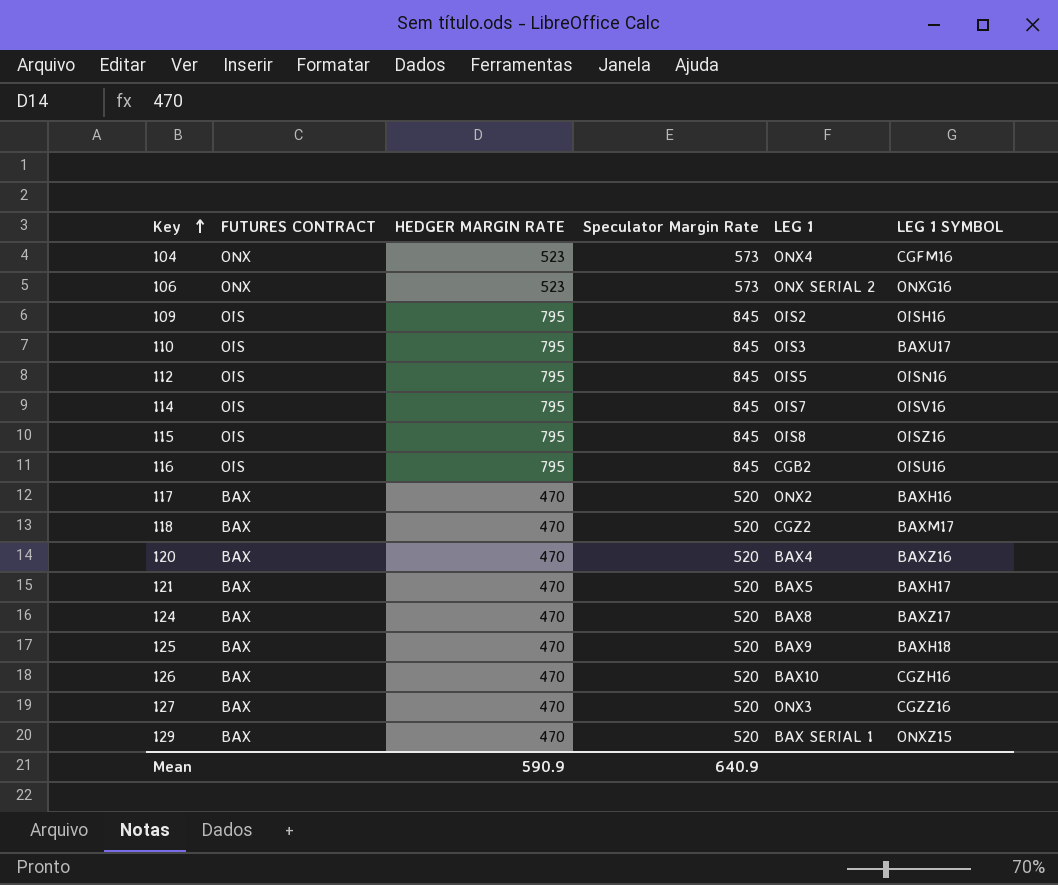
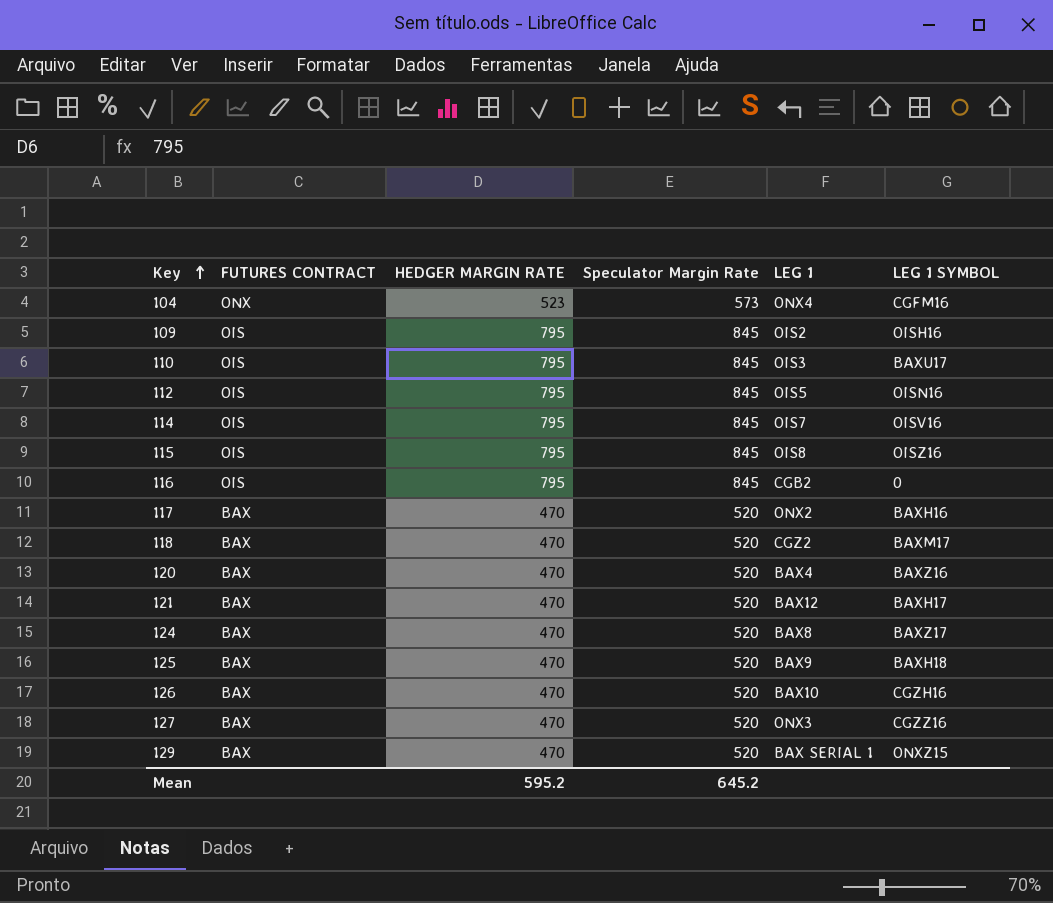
row 106: ONX | 523 | 573 | ONX SERIAL 2 | ONXG16 -> none
116 | LEG 1 SYMBOL: OISU16 -> 0
121 | LEG 1: BAX5 -> BAX12
Mean | HEDGER MARGIN RATE: 590.9 -> 595.2
Mean | Speculator Margin Rate: 640.9 -> 645.2

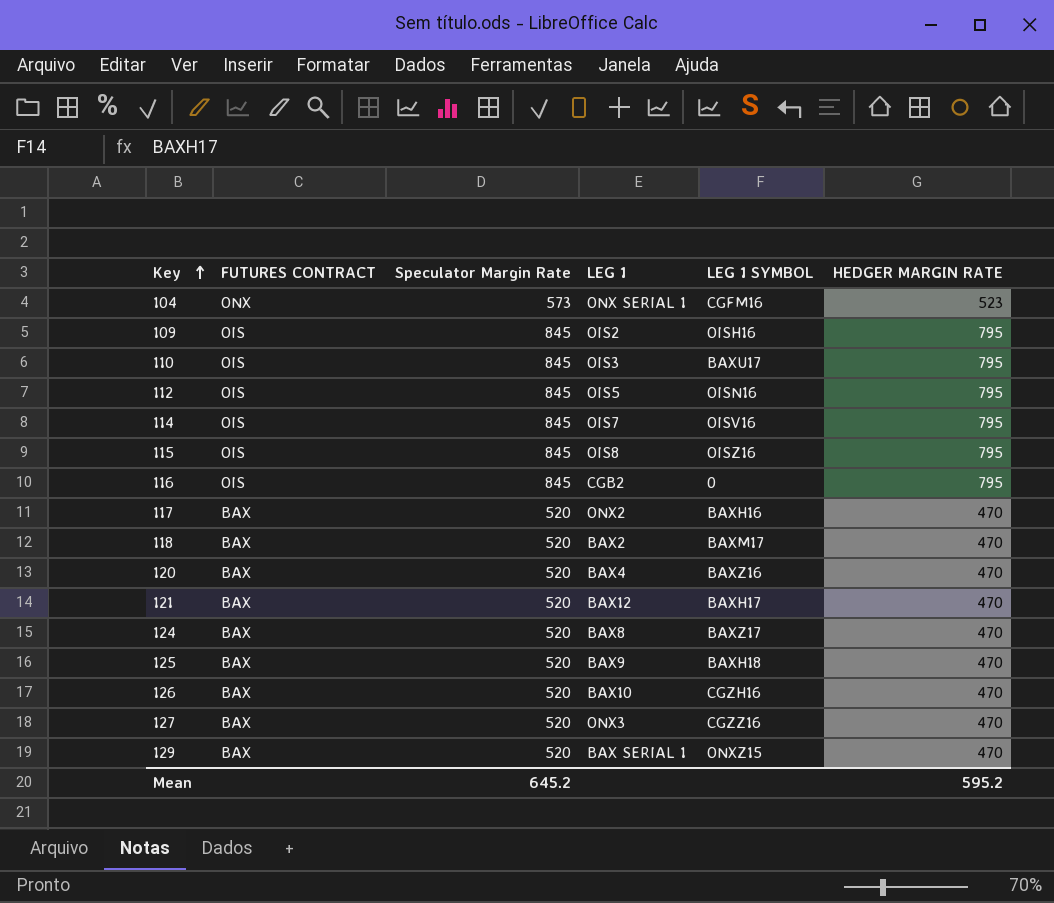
column HEDGER MARGIN RATE | position: 3 -> 6
104 | LEG 1: ONX4 -> ONX SERIAL 1
118 | LEG 1: CGZ2 -> BAX2

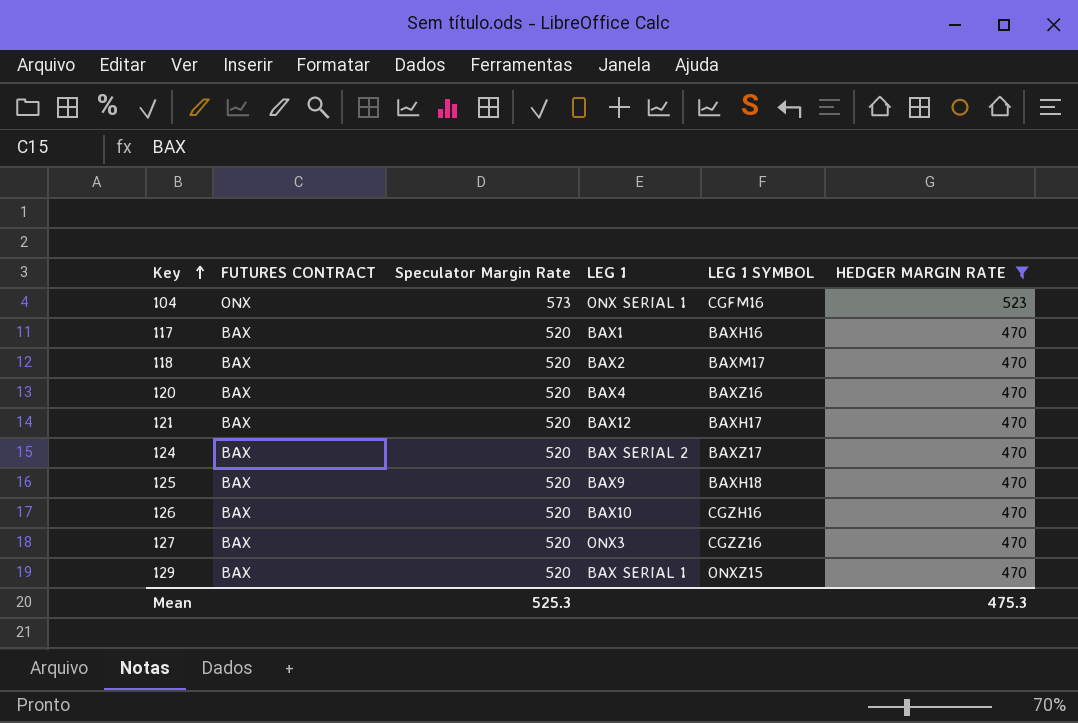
filter: none -> HEDGER MARGIN RATE != 795
117 | LEG 1: ONX2 -> BAX1
124 | LEG 1: BAX8 -> BAX SERIAL 2
Mean | Speculator Margin Rate: 645.2 -> 525.3
Mean | HEDGER MARGIN RATE: 595.2 -> 475.3

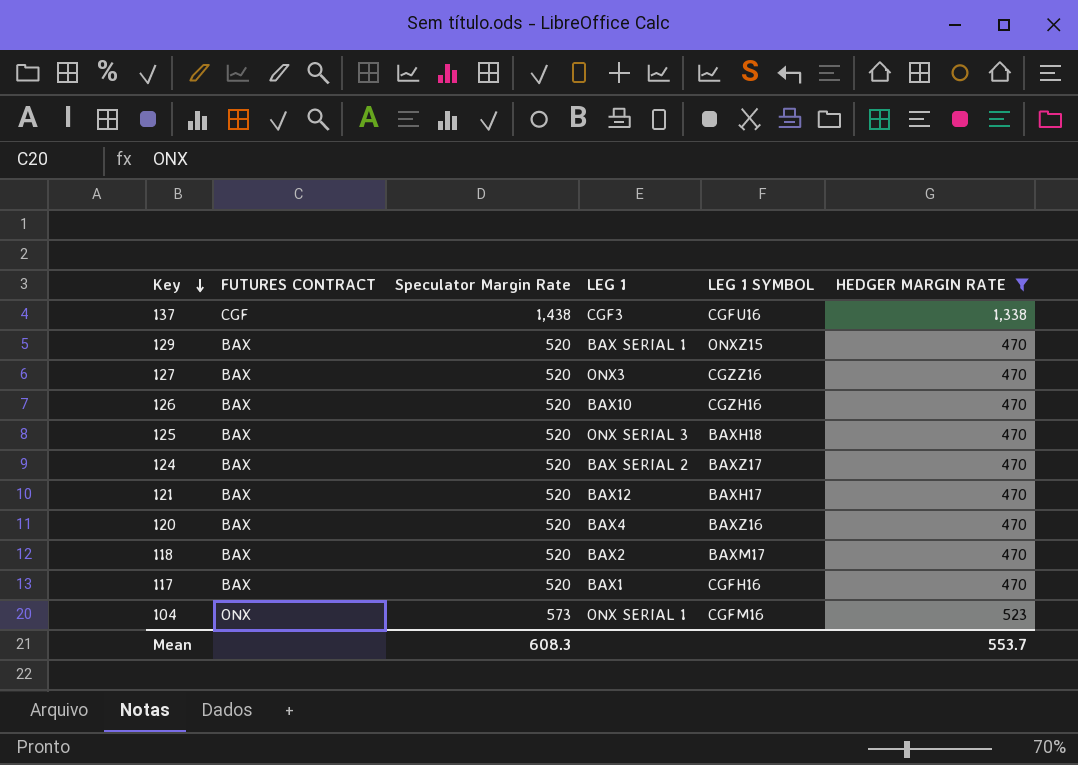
row order: Key ascending -> Key descending
row 137: none -> CGF | 1,438 | CGF3 | CGFU16 | 1,338
125 | LEG 1: BAX9 -> ONX SERIAL 3
117 | LEG 1 SYMBOL: BAXH16 -> CGFH16
Mean | Speculator Margin Rate: 525.3 -> 608.3
Mean | HEDGER MARGIN RATE: 475.3 -> 553.7

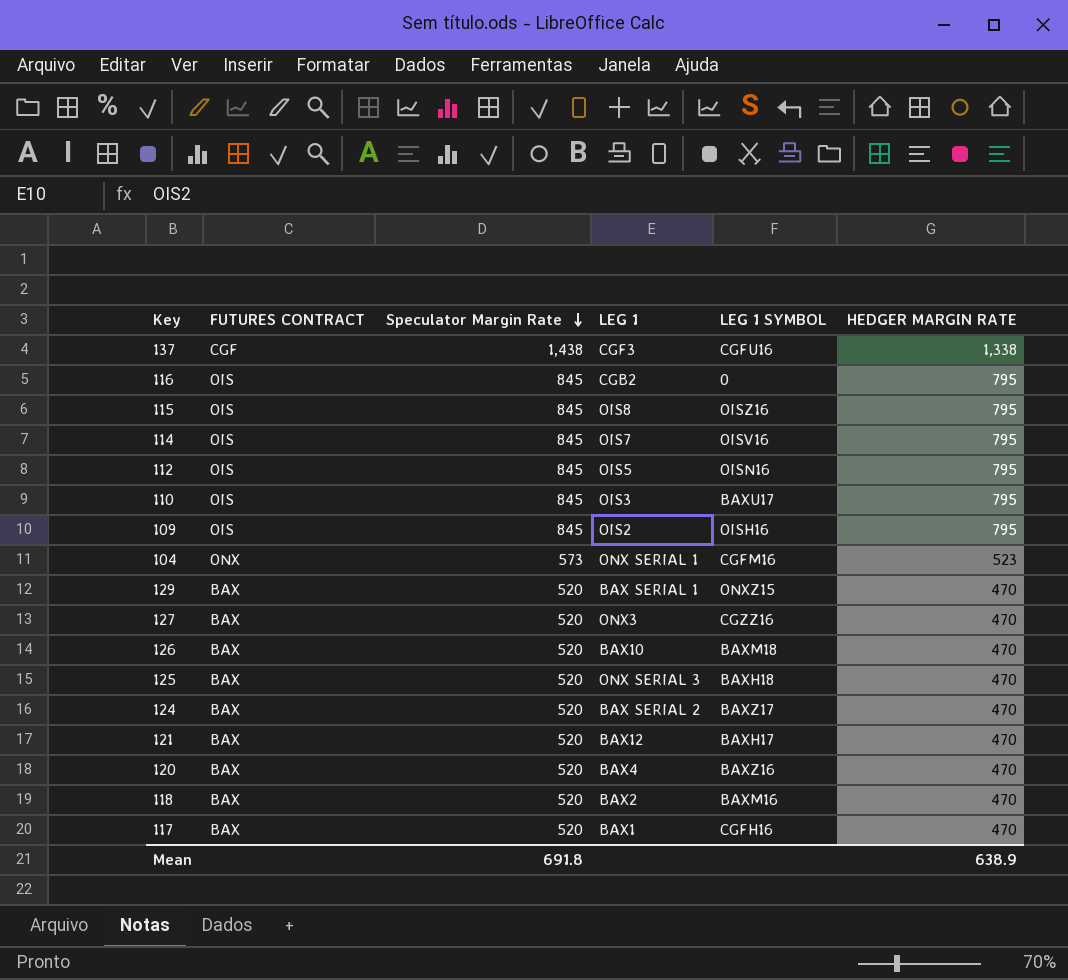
filter: HEDGER MARGIN RATE != 795 -> none
row order: Key descending -> Speculator Margin Rate descending
126 | LEG 1 SYMBOL: CGZH16 -> BAXM18
118 | LEG 1 SYMBOL: BAXM17 -> BAXM16
Mean | Speculator Margin Rate: 608.3 -> 691.8
Mean | HEDGER MARGIN RATE: 553.7 -> 638.9

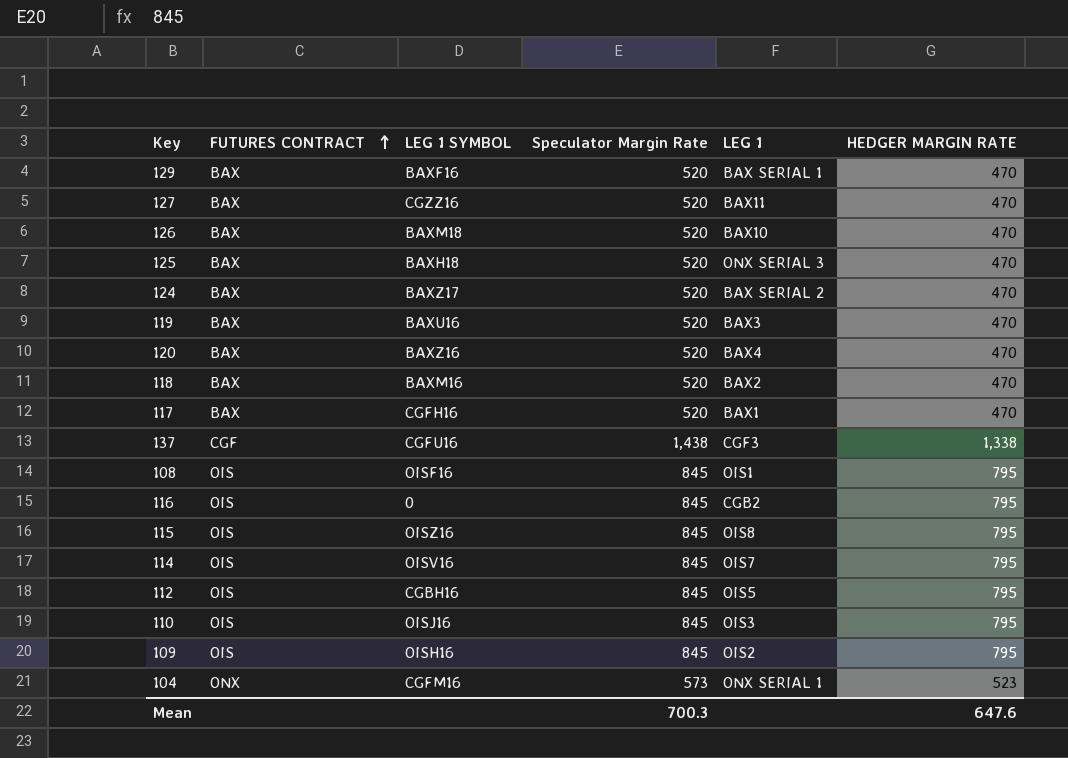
row order: Speculator Margin Rate descending -> FUTURES CONTRACT ascending
column LEG 1 SYMBOL | position: 5 -> 3
row 121: BAX | 520 | BAX12 | BAXH17 | 470 -> none
129 | LEG 1 SYMBOL: ONXZ15 -> BAXF16
127 | LEG 1: ONX3 -> BAX11
row 119: none -> BAX | BAXU16 | 520 | BAX3 | 470
row 108: none -> OIS | OISF16 | 845 | OIS1 | 795
112 | LEG 1 SYMBOL: OISN16 -> CGBH16
110 | LEG 1 SYMBOL: BAXU17 -> OISJ16
Mean | Speculator Margin Rate: 691.8 -> 700.3
Mean | HEDGER MARGIN RATE: 638.9 -> 647.6

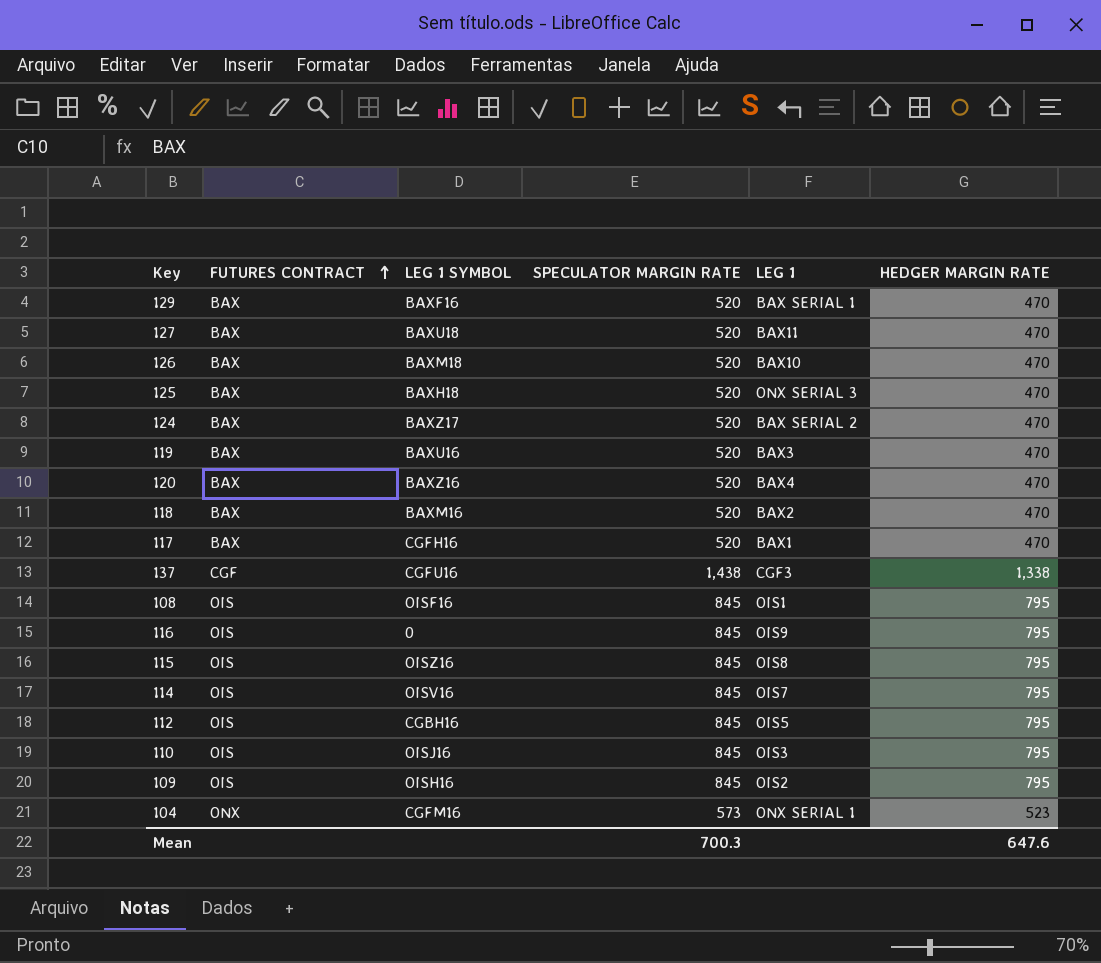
column name: Speculator Margin Rate -> SPECULATOR MARGIN RATE
127 | LEG 1 SYMBOL: CGZZ16 -> BAXU18
116 | LEG 1: CGB2 -> OIS9

